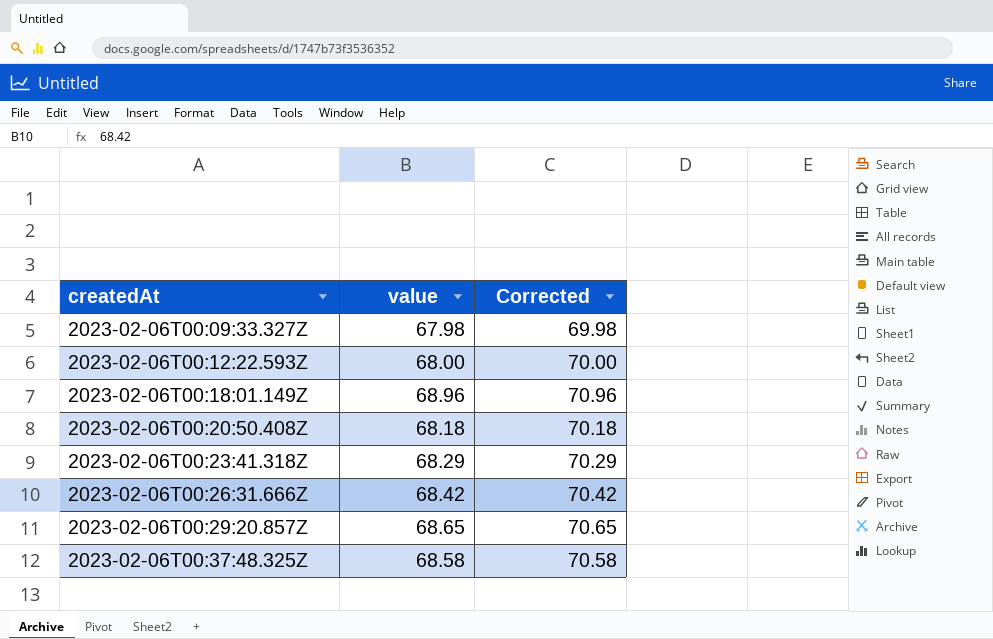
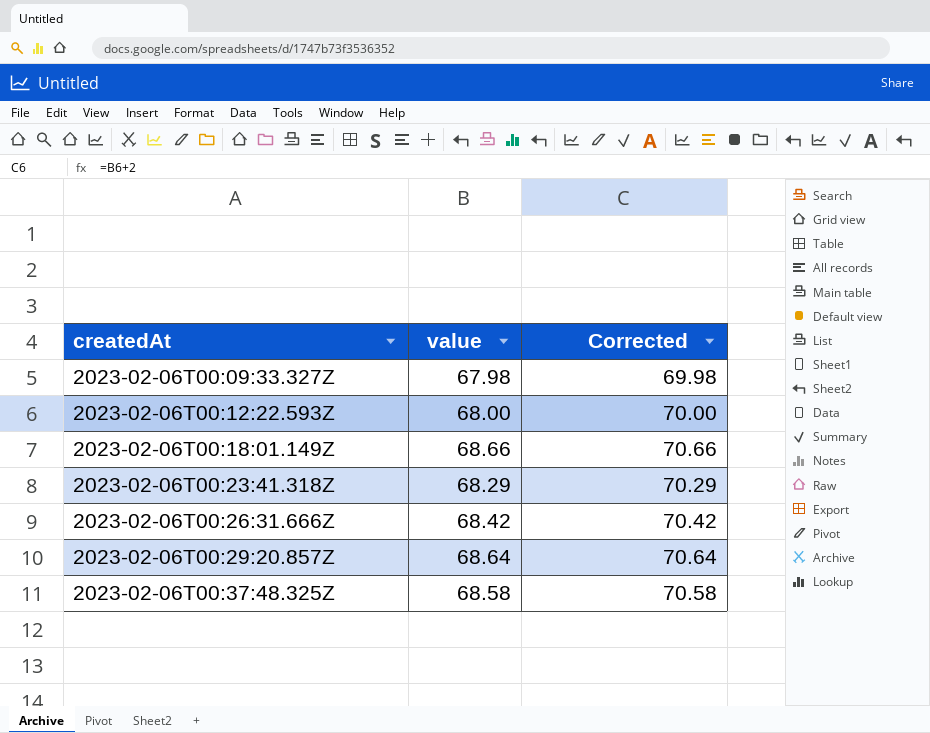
row 2023-02-06T00:20:50.408Z: 68.18 | 70.18 -> none
2023-02-06T00:18:01.149Z | value: 68.96 -> 68.66
2023-02-06T00:18:01.149Z | Corrected: 70.96 -> 70.66
2023-02-06T00:29:20.857Z | value: 68.65 -> 68.64
2023-02-06T00:29:20.857Z | Corrected: 70.65 -> 70.64

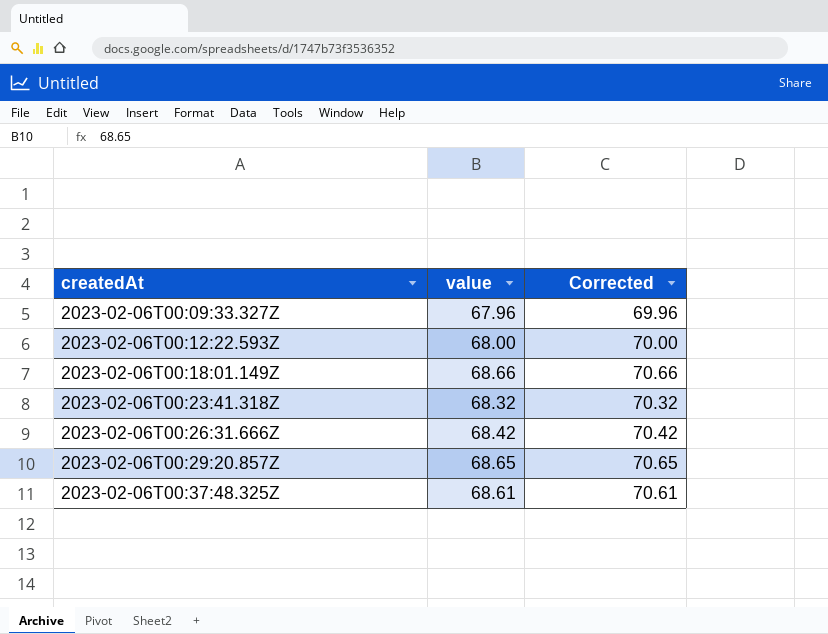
2023-02-06T00:09:33.327Z | value: 67.98 -> 67.96
2023-02-06T00:09:33.327Z | Corrected: 69.98 -> 69.96
2023-02-06T00:23:41.318Z | value: 68.29 -> 68.32
2023-02-06T00:23:41.318Z | Corrected: 70.29 -> 70.32
2023-02-06T00:29:20.857Z | value: 68.64 -> 68.65
2023-02-06T00:29:20.857Z | Corrected: 70.64 -> 70.65
2023-02-06T00:37:48.325Z | value: 68.58 -> 68.61
2023-02-06T00:37:48.325Z | Corrected: 70.58 -> 70.61

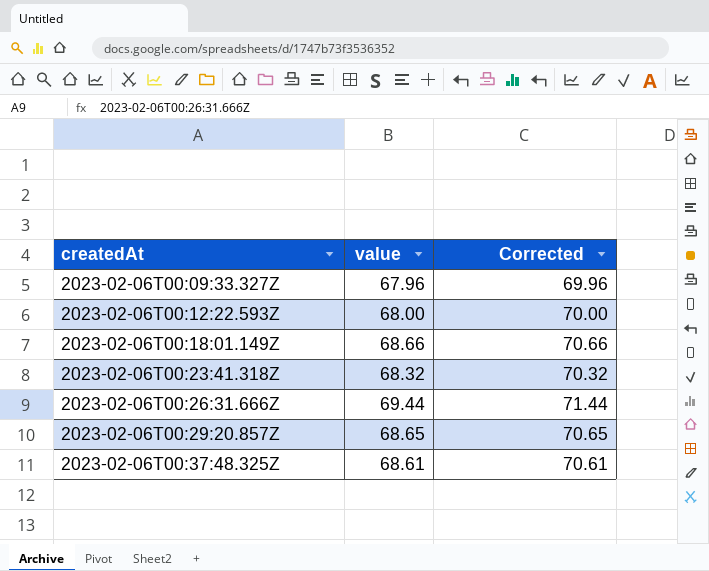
2023-02-06T00:26:31.666Z | value: 68.42 -> 69.44
2023-02-06T00:26:31.666Z | Corrected: 70.42 -> 71.44

